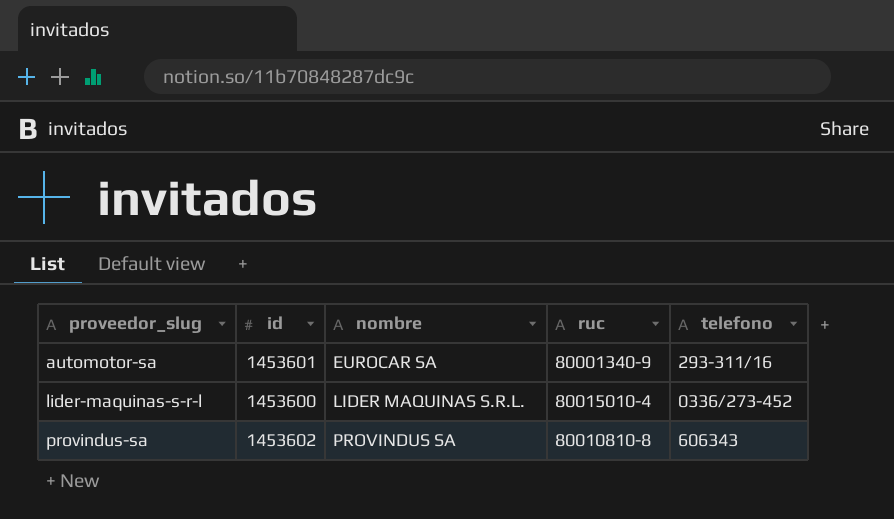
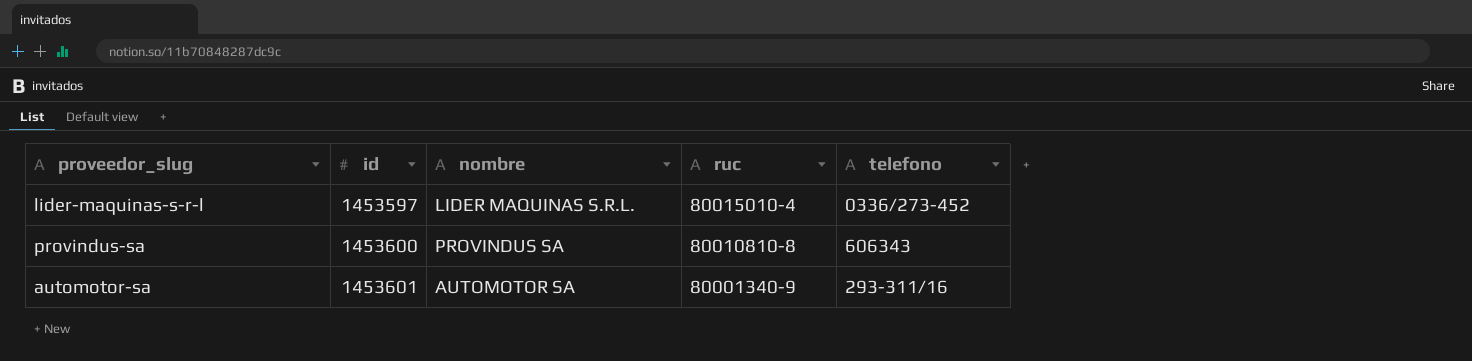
row order: proveedor_slug ascending -> id ascending
lider-maquinas-s-r-l | id: 1453600 -> 1453597
provindus-sa | id: 1453602 -> 1453600
automotor-sa | nombre: EUROCAR SA -> AUTOMOTOR SA

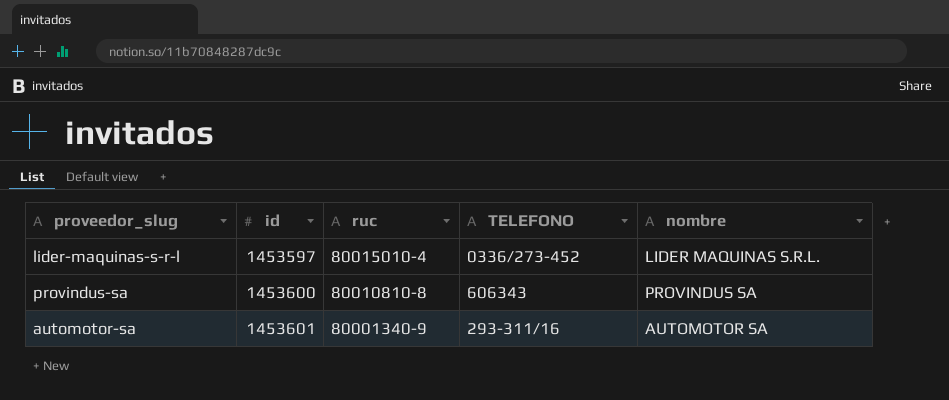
column name: telefono -> TELEFONO
column nombre | position: 3 -> 5

